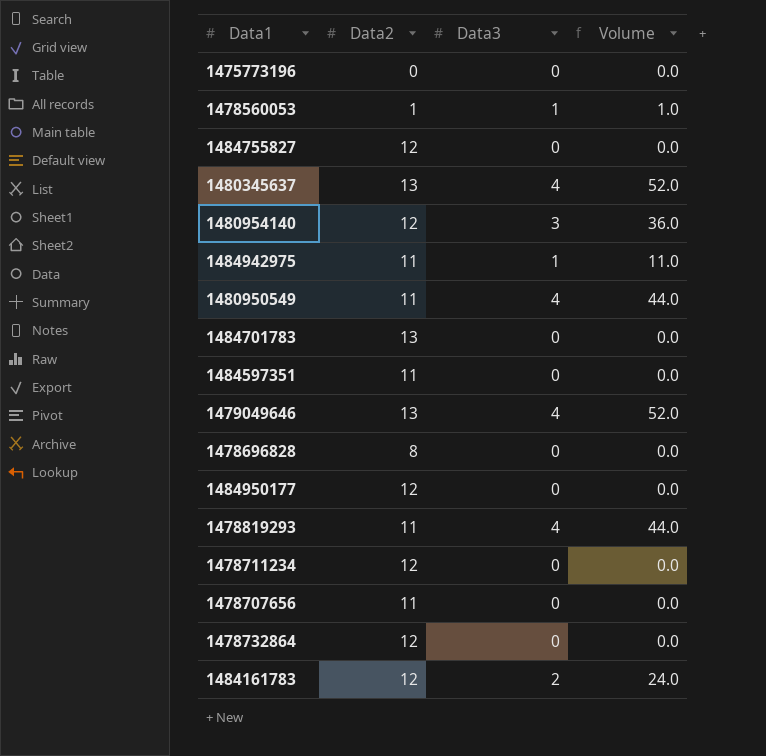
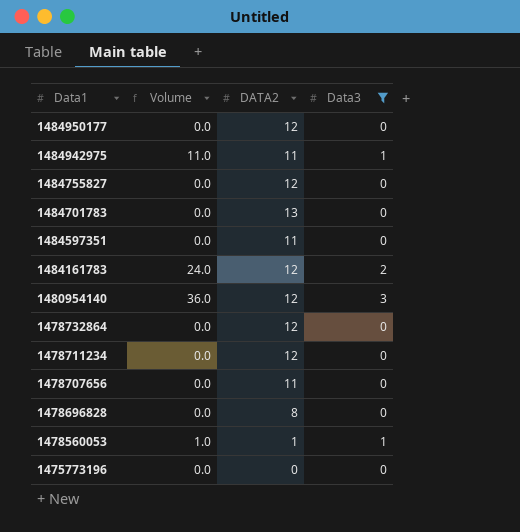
filter: none -> Data3 != 4
row order: none -> Data1 descending
column Volume | position: 4 -> 2
column name: Data2 -> DATA2

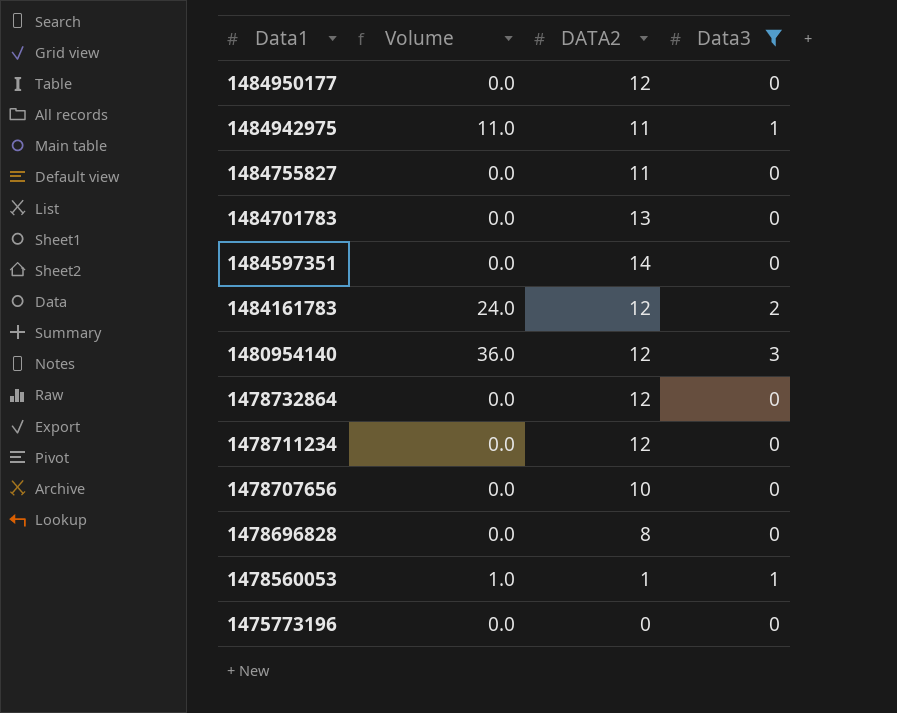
1484755827 | DATA2: 12 -> 11
1484597351 | DATA2: 11 -> 14
1478707656 | DATA2: 11 -> 10

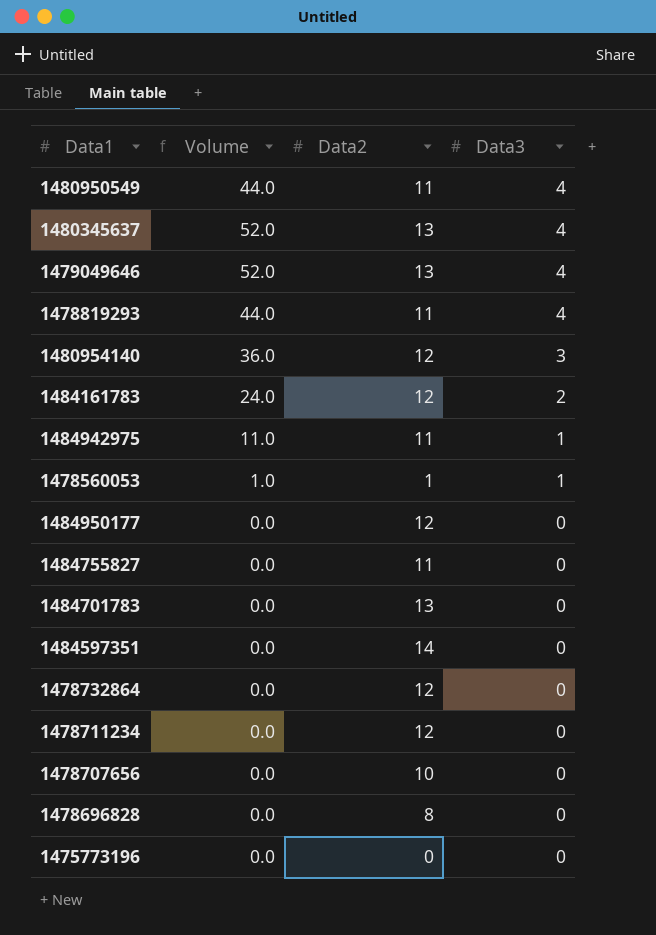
filter: Data3 != 4 -> none
row order: Data1 descending -> Data3 descending
column name: DATA2 -> Data2

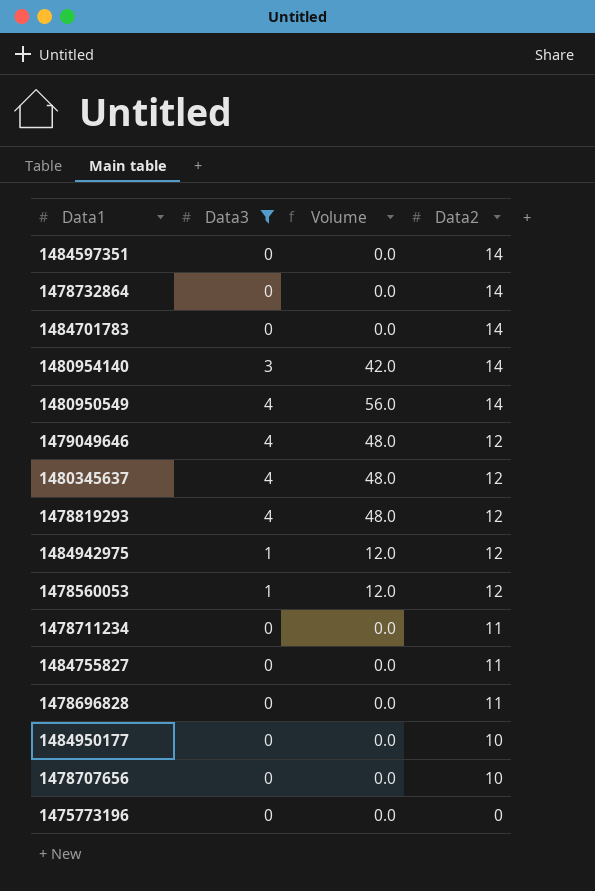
filter: none -> Data3 != 2
row order: Data3 descending -> Data2 descending
column Data3 | position: 4 -> 2
1478732864 | Data2: 12 -> 14
1484701783 | Data2: 13 -> 14
1480954140 | Volume: 36.0 -> 42.0
1480954140 | Data2: 12 -> 14
1480950549 | Volume: 44.0 -> 56.0
1480950549 | Data2: 11 -> 14
1479049646 | Volume: 52.0 -> 48.0
1479049646 | Data2: 13 -> 12
1480345637 | Volume: 52.0 -> 48.0
1480345637 | Data2: 13 -> 12
1478819293 | Volume: 44.0 -> 48.0
1478819293 | Data2: 11 -> 12
1484942975 | Volume: 11.0 -> 12.0
1484942975 | Data2: 11 -> 12
1478560053 | Volume: 1.0 -> 12.0
1478560053 | Data2: 1 -> 12
1478711234 | Data2: 12 -> 11
1478696828 | Data2: 8 -> 11
1484950177 | Data2: 12 -> 10

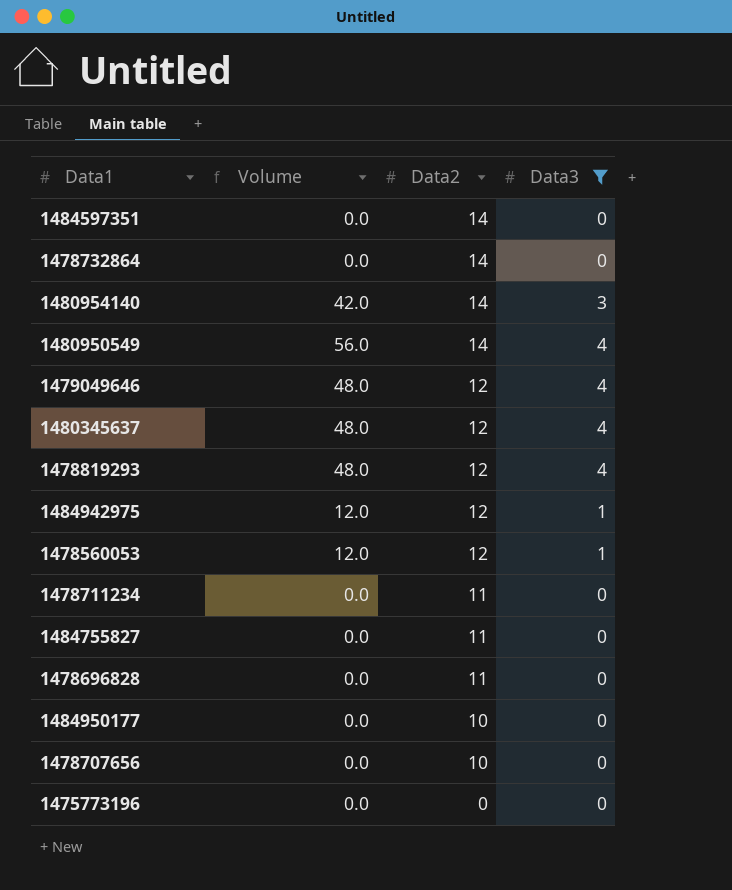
column Data3 | position: 2 -> 4
row 1484701783: 0 | 0.0 | 14 -> none

